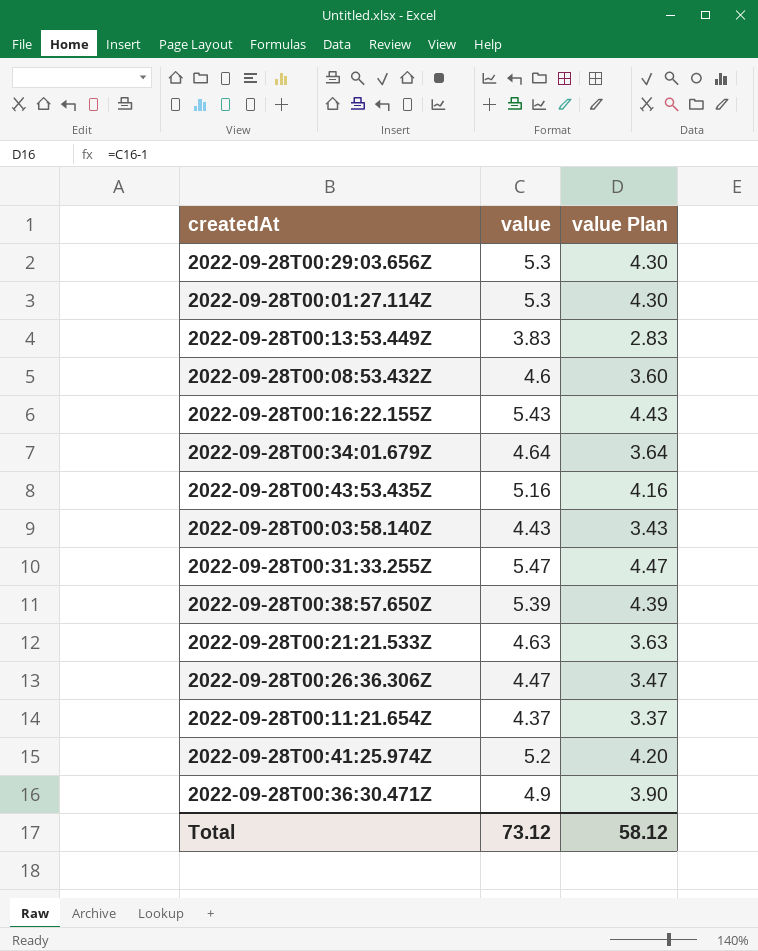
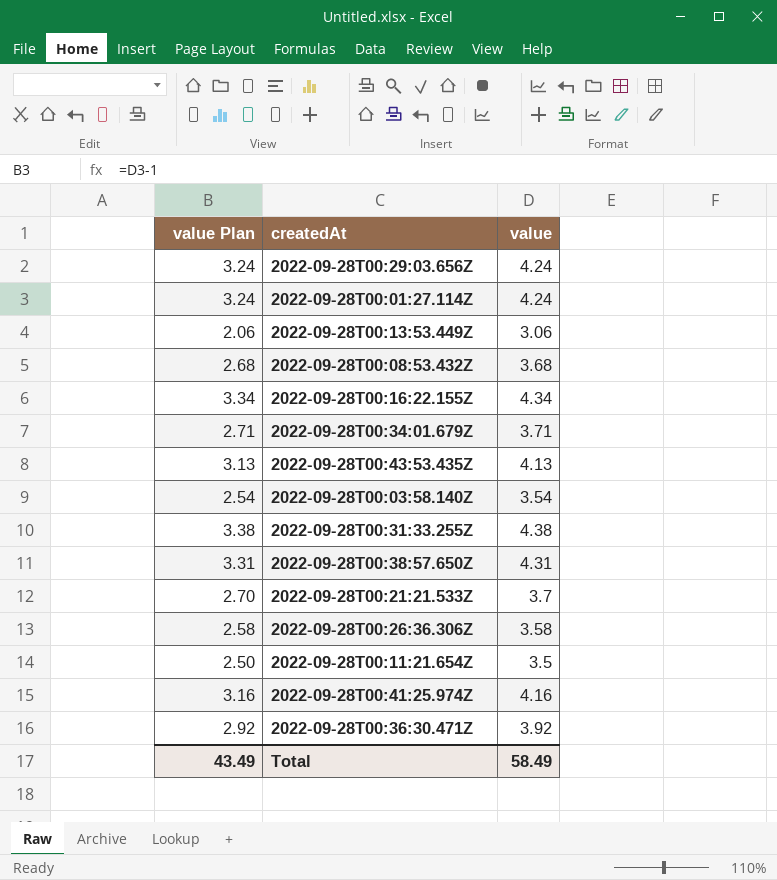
column value Plan | position: 3 -> 1
2022-09-28T00:29:03.656Z | value Plan: 4.30 -> 3.24
2022-09-28T00:29:03.656Z | value: 5.3 -> 4.24
2022-09-28T00:01:27.114Z | value Plan: 4.30 -> 3.24
2022-09-28T00:01:27.114Z | value: 5.3 -> 4.24
2022-09-28T00:13:53.449Z | value Plan: 2.83 -> 2.06
2022-09-28T00:13:53.449Z | value: 3.83 -> 3.06
2022-09-28T00:08:53.432Z | value Plan: 3.60 -> 2.68
2022-09-28T00:08:53.432Z | value: 4.6 -> 3.68
2022-09-28T00:16:22.155Z | value Plan: 4.43 -> 3.34
2022-09-28T00:16:22.155Z | value: 5.43 -> 4.34
2022-09-28T00:34:01.679Z | value Plan: 3.64 -> 2.71
2022-09-28T00:34:01.679Z | value: 4.64 -> 3.71
2022-09-28T00:43:53.435Z | value Plan: 4.16 -> 3.13
2022-09-28T00:43:53.435Z | value: 5.16 -> 4.13
2022-09-28T00:03:58.140Z | value Plan: 3.43 -> 2.54
2022-09-28T00:03:58.140Z | value: 4.43 -> 3.54
2022-09-28T00:31:33.255Z | value Plan: 4.47 -> 3.38
2022-09-28T00:31:33.255Z | value: 5.47 -> 4.38
2022-09-28T00:38:57.650Z | value Plan: 4.39 -> 3.31
2022-09-28T00:38:57.650Z | value: 5.39 -> 4.31
2022-09-28T00:21:21.533Z | value Plan: 3.63 -> 2.70
2022-09-28T00:21:21.533Z | value: 4.63 -> 3.7
2022-09-28T00:26:36.306Z | value Plan: 3.47 -> 2.58
2022-09-28T00:26:36.306Z | value: 4.47 -> 3.58
2022-09-28T00:11:21.654Z | value Plan: 3.37 -> 2.50
2022-09-28T00:11:21.654Z | value: 4.37 -> 3.5
2022-09-28T00:41:25.974Z | value Plan: 4.20 -> 3.16
2022-09-28T00:41:25.974Z | value: 5.2 -> 4.16
2022-09-28T00:36:30.471Z | value Plan: 3.90 -> 2.92
2022-09-28T00:36:30.471Z | value: 4.9 -> 3.92
Total | value Plan: 58.12 -> 43.49
Total | value: 73.12 -> 58.49

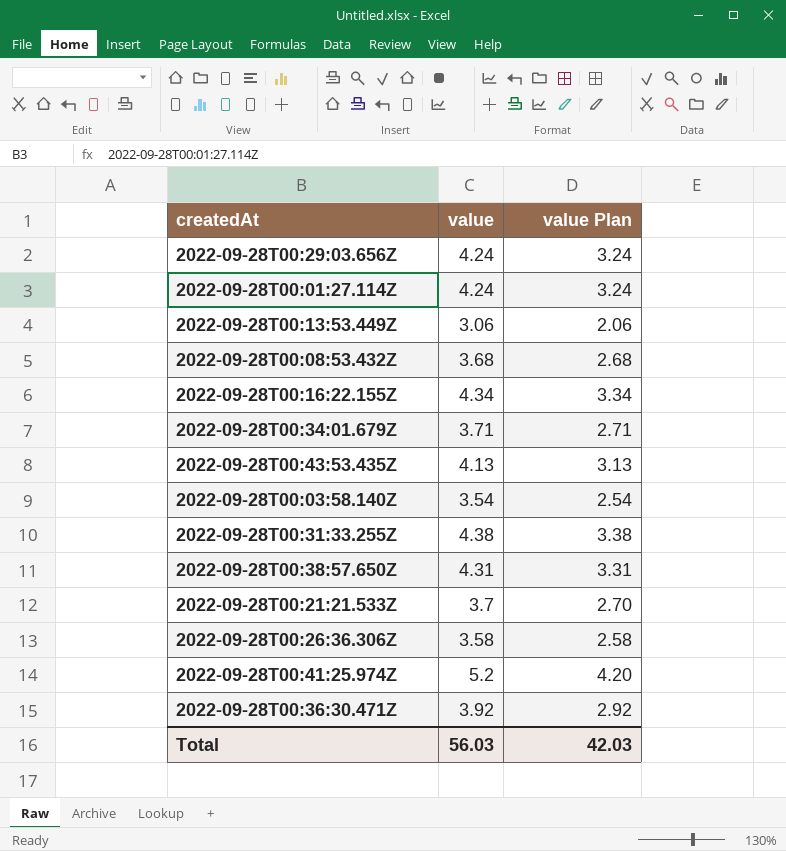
column value Plan | position: 1 -> 3
row 2022-09-28T00:11:21.654Z: 2.50 | 3.5 -> none
2022-09-28T00:41:25.974Z | value: 4.16 -> 5.2
2022-09-28T00:41:25.974Z | value Plan: 3.16 -> 4.20
Total | value: 58.49 -> 56.03
Total | value Plan: 43.49 -> 42.03

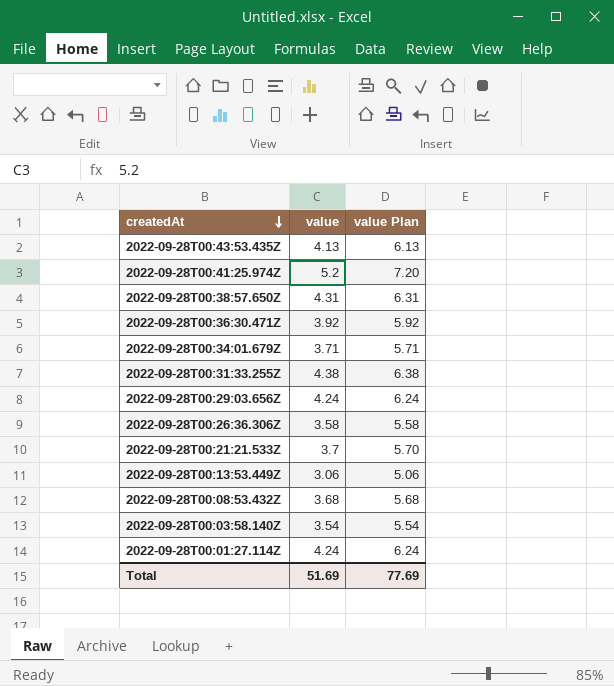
row order: none -> createdAt descending
column value Plan | formula: [value] - 1 -> [value] + 2
row 2022-09-28T00:16:22.155Z: 4.34 | 3.34 -> none
Total | value: 56.03 -> 51.69
Total | value Plan: 42.03 -> 77.69

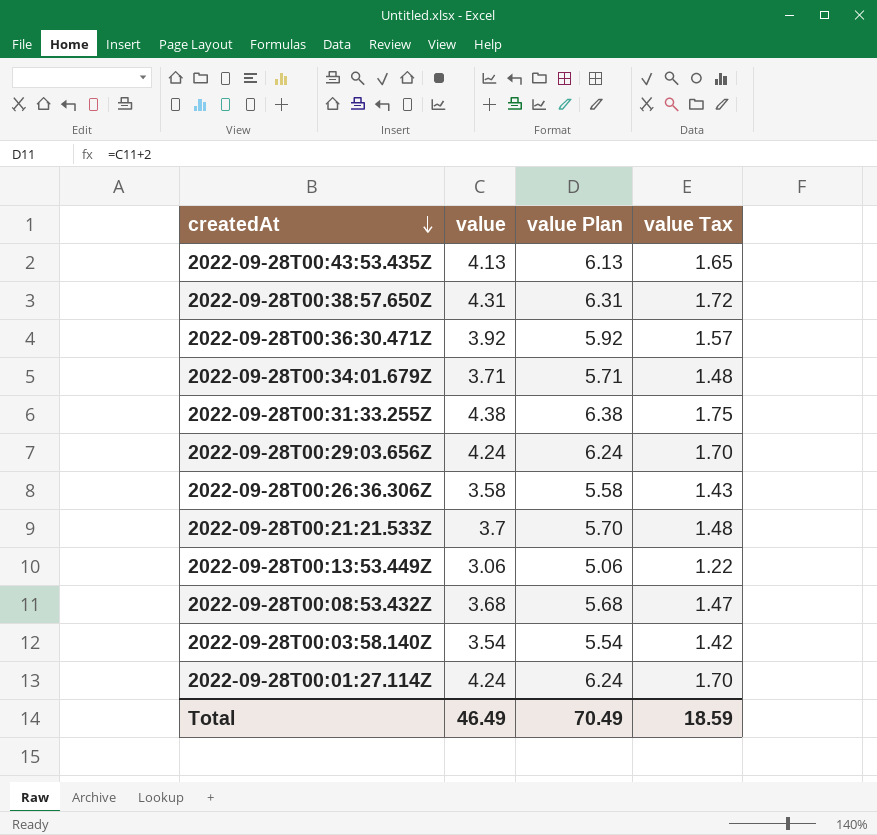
column value Tax | formula: none -> [value] * 0.4
row 2022-09-28T00:41:25.974Z: 5.2 | 7.20 -> none
Total | value: 51.69 -> 46.49
Total | value Plan: 77.69 -> 70.49

